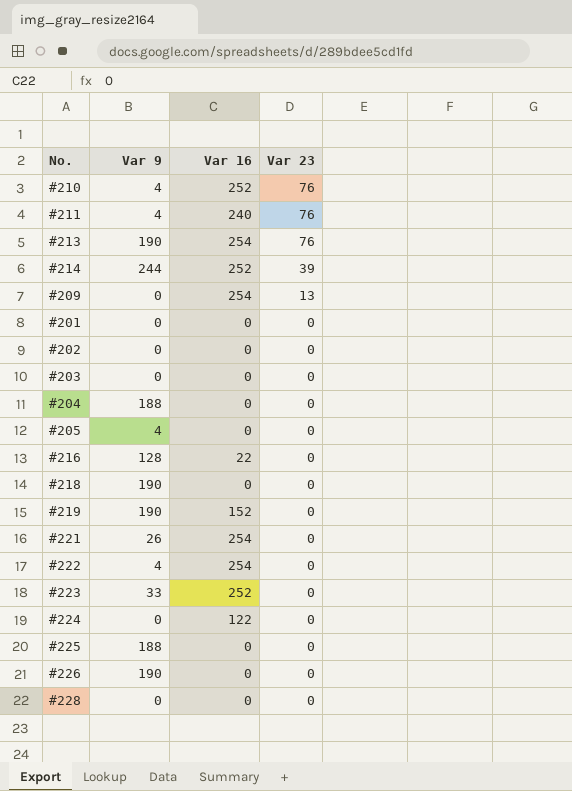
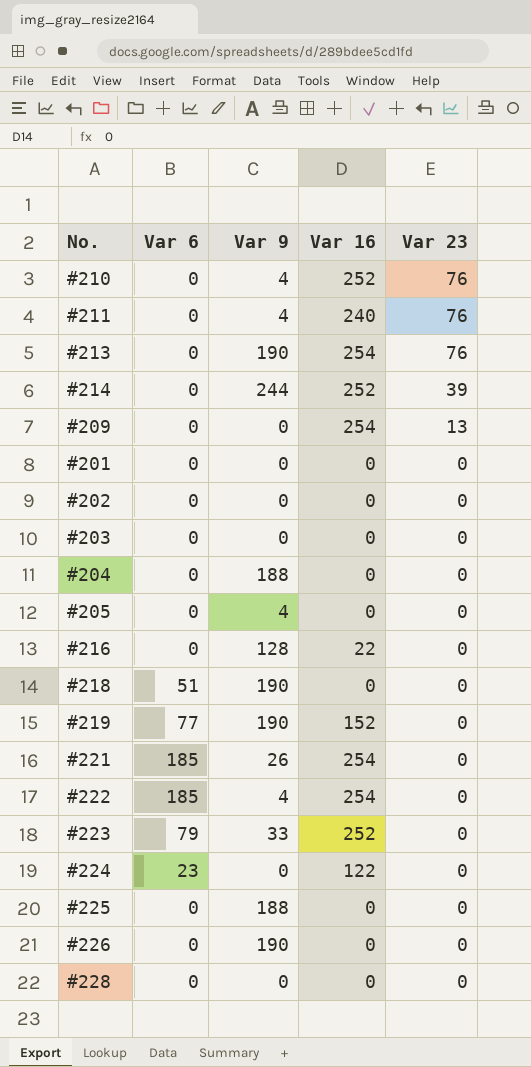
column Var 6 | position: none -> 2

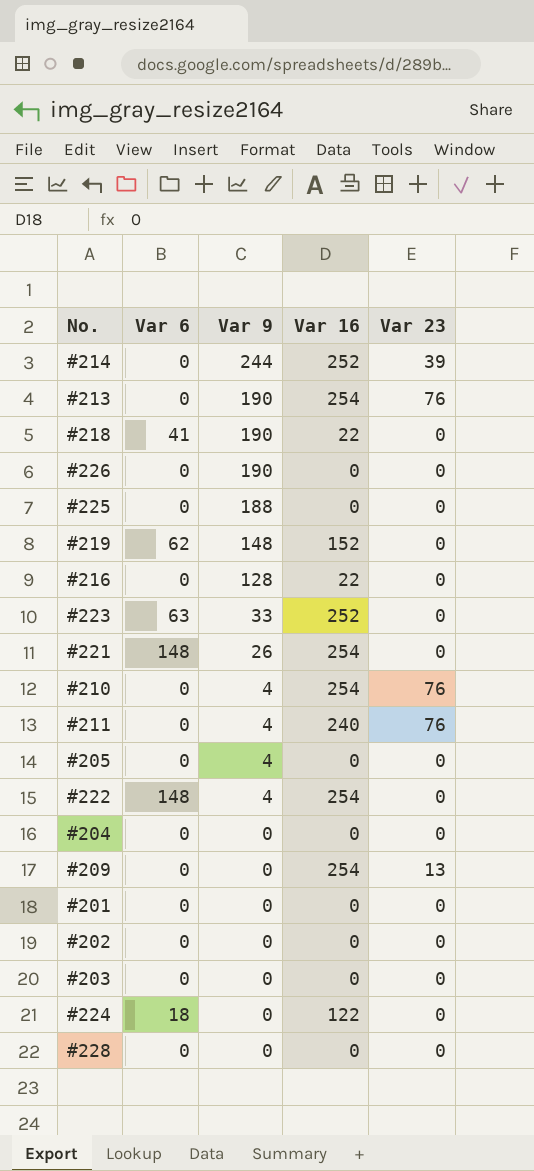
row order: Var 23 descending -> Var 9 descending
#218 | Var 6: 51 -> 41
#218 | Var 16: 0 -> 22
#219 | Var 6: 77 -> 62
#219 | Var 9: 190 -> 148
#223 | Var 6: 79 -> 63
#221 | Var 6: 185 -> 148
#210 | Var 16: 252 -> 254
#222 | Var 6: 185 -> 148
#204 | Var 9: 188 -> 0
#224 | Var 6: 23 -> 18

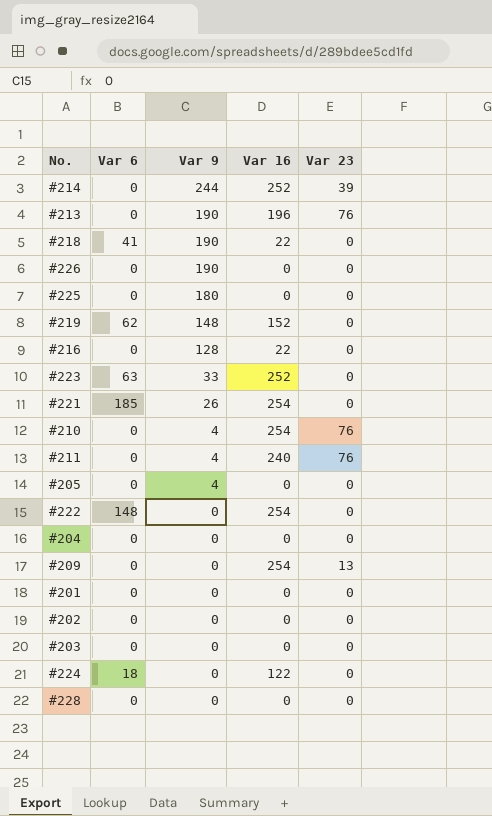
#213 | Var 16: 254 -> 196
#225 | Var 9: 188 -> 180
#221 | Var 6: 148 -> 185
#222 | Var 9: 4 -> 0

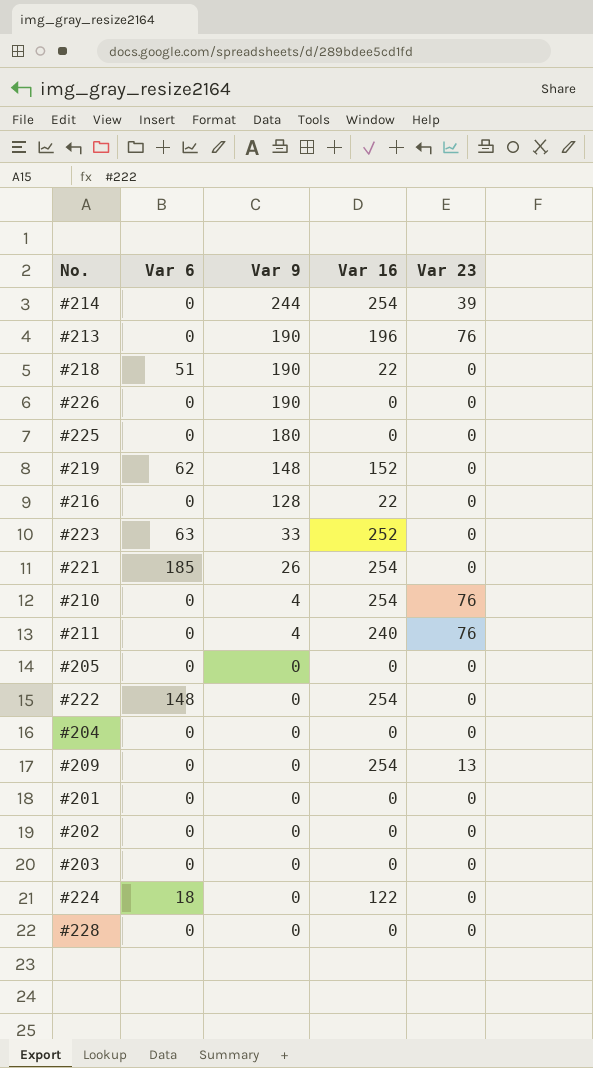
#214 | Var 16: 252 -> 254
#218 | Var 6: 41 -> 51
#205 | Var 9: 4 -> 0

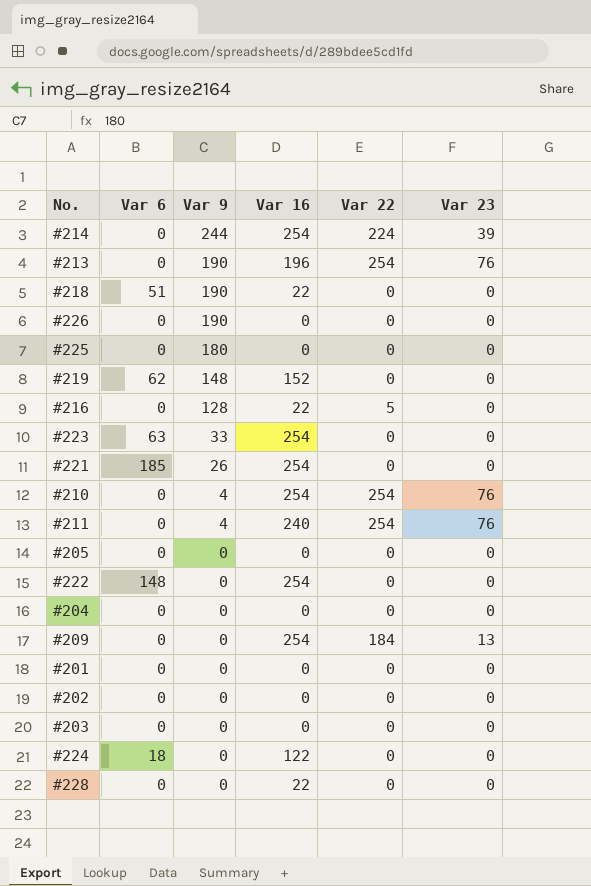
column Var 22 | position: none -> 5
#223 | Var 16: 252 -> 254
#228 | Var 16: 0 -> 22

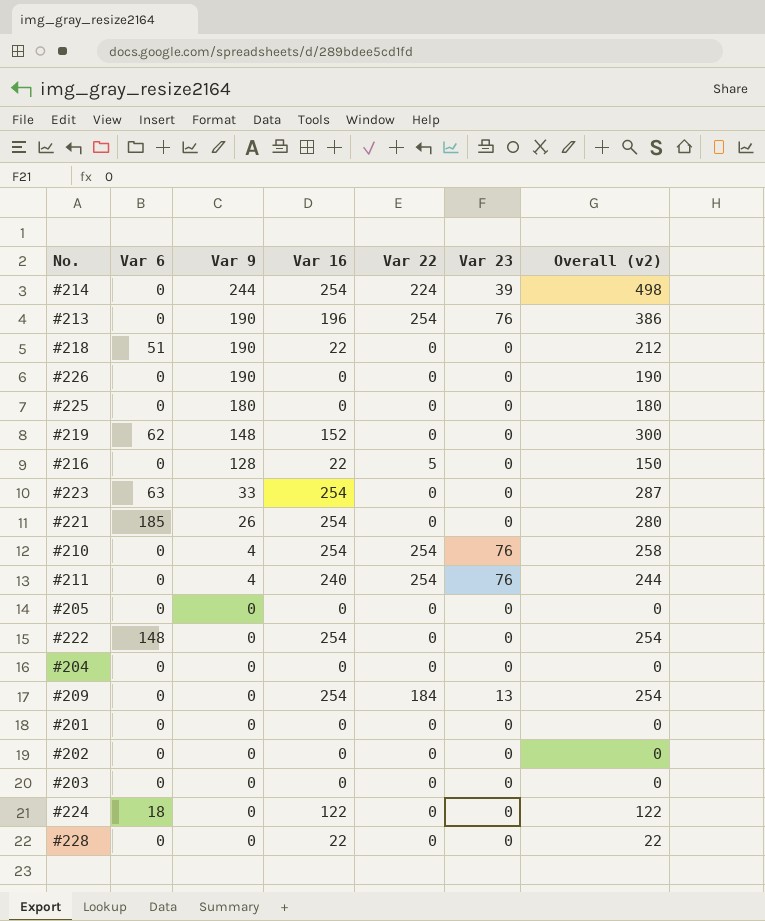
column Overall (v2) | formula: none -> [Var 9] + [Var 16]

